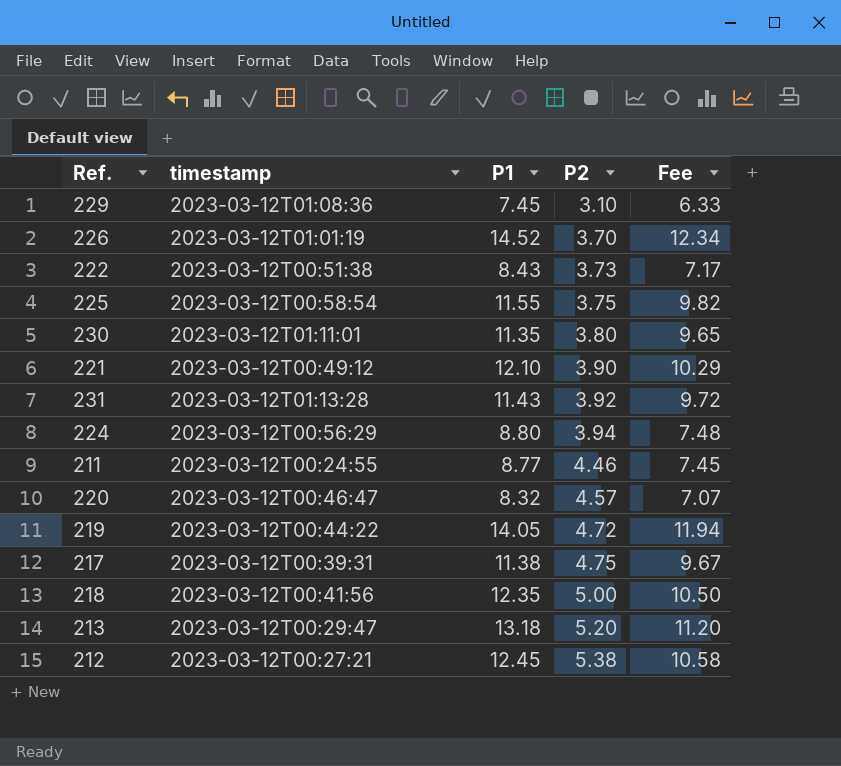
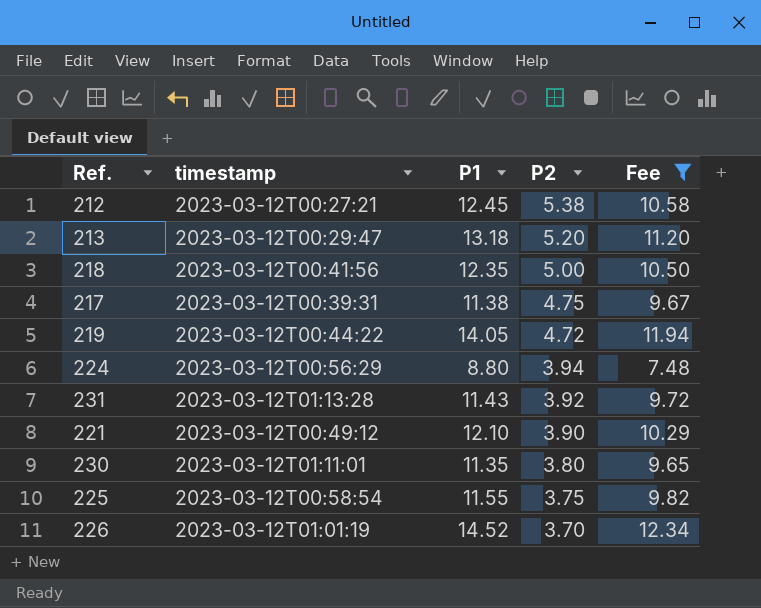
filter: none -> Fee >= 7.48
row order: P2 ascending -> P2 descending

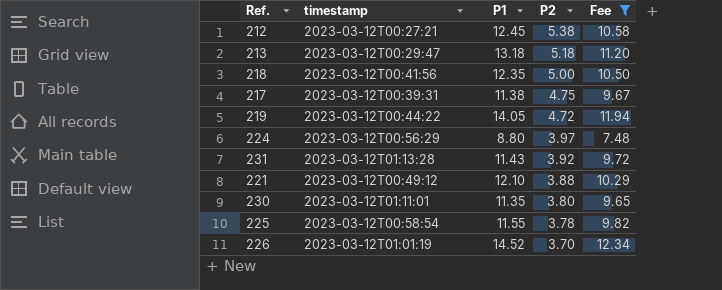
213 | P2: 5.20 -> 5.18
224 | P2: 3.94 -> 3.97
221 | P2: 3.90 -> 3.88
225 | P2: 3.75 -> 3.78

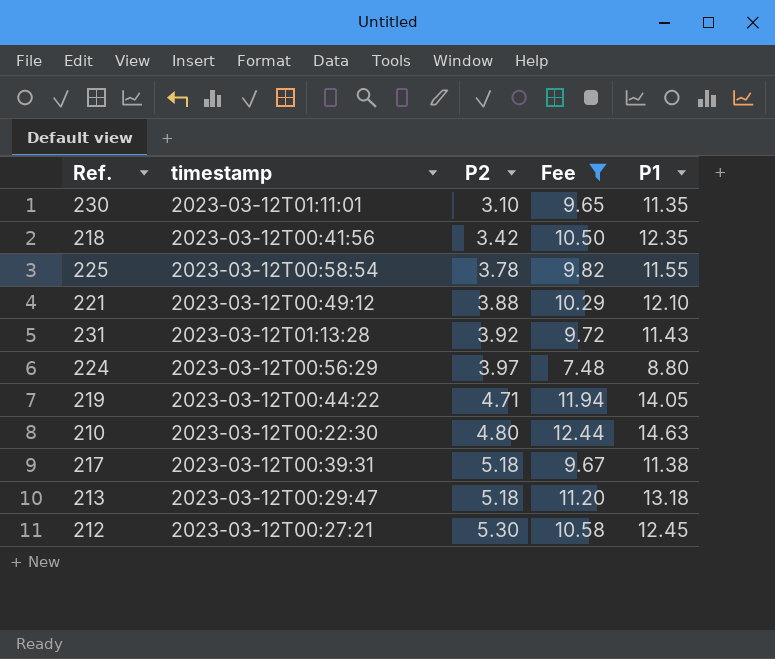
row order: P2 descending -> P2 ascending
column P1 | position: 3 -> 5
row 226: 2023-03-12T01:01:19 | 14.52 | 3.70 | 12.34 -> none
230 | P2: 3.80 -> 3.10
218 | P2: 5.00 -> 3.42
219 | P2: 4.72 -> 4.71
row 210: none -> 2023-03-12T00:22:30 | 4.80 | 12.44 | 14.63
217 | P2: 4.75 -> 5.18
212 | P2: 5.38 -> 5.30

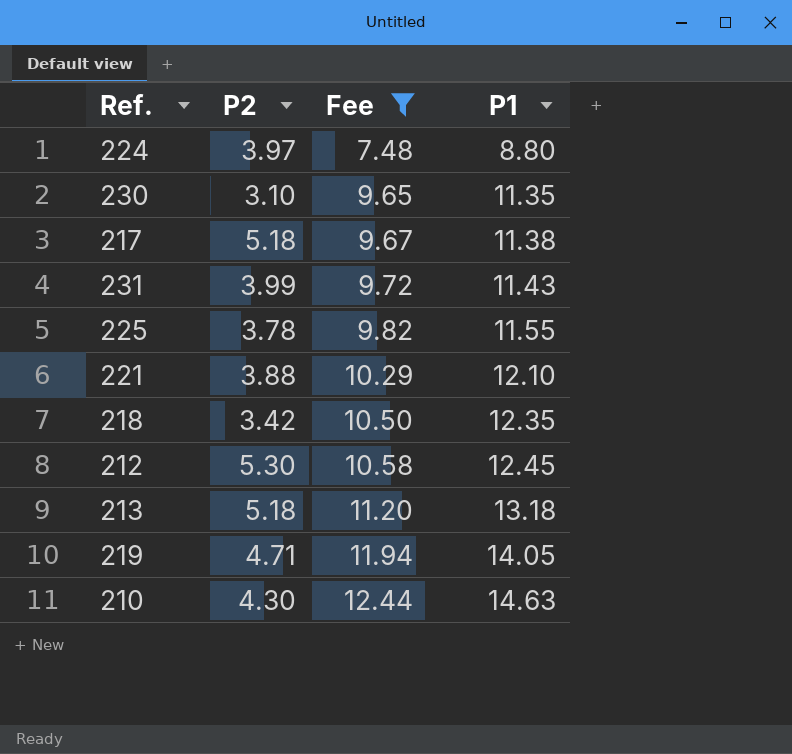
row order: P2 ascending -> Fee ascending
column timestamp | position: 2 -> none
231 | P2: 3.92 -> 3.99
210 | P2: 4.80 -> 4.30

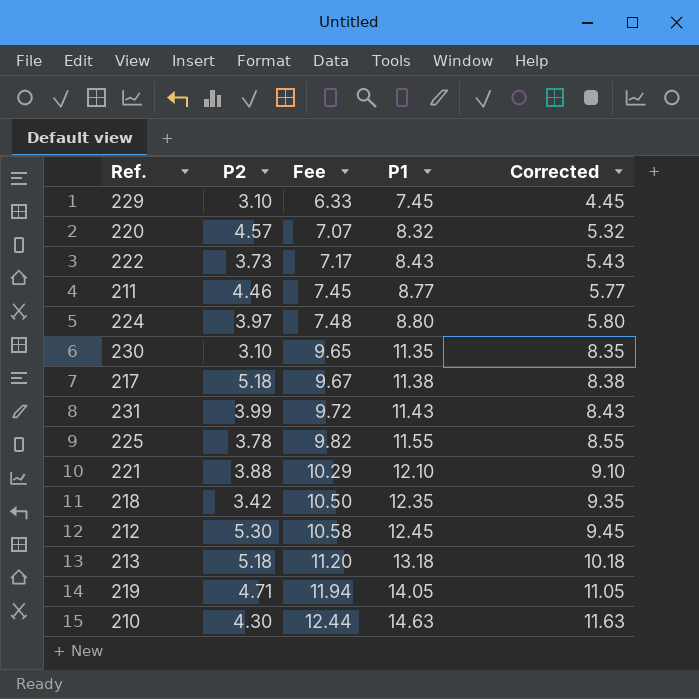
filter: Fee >= 7.48 -> none
column Corrected | formula: none -> [P1] - 3

